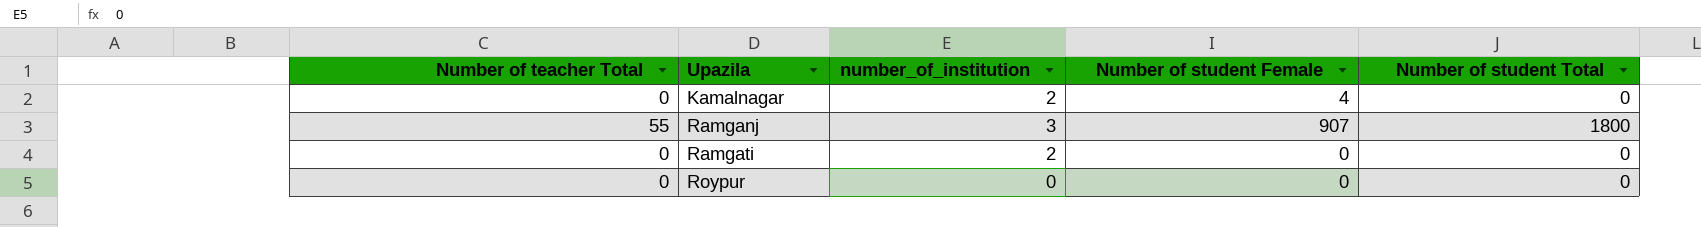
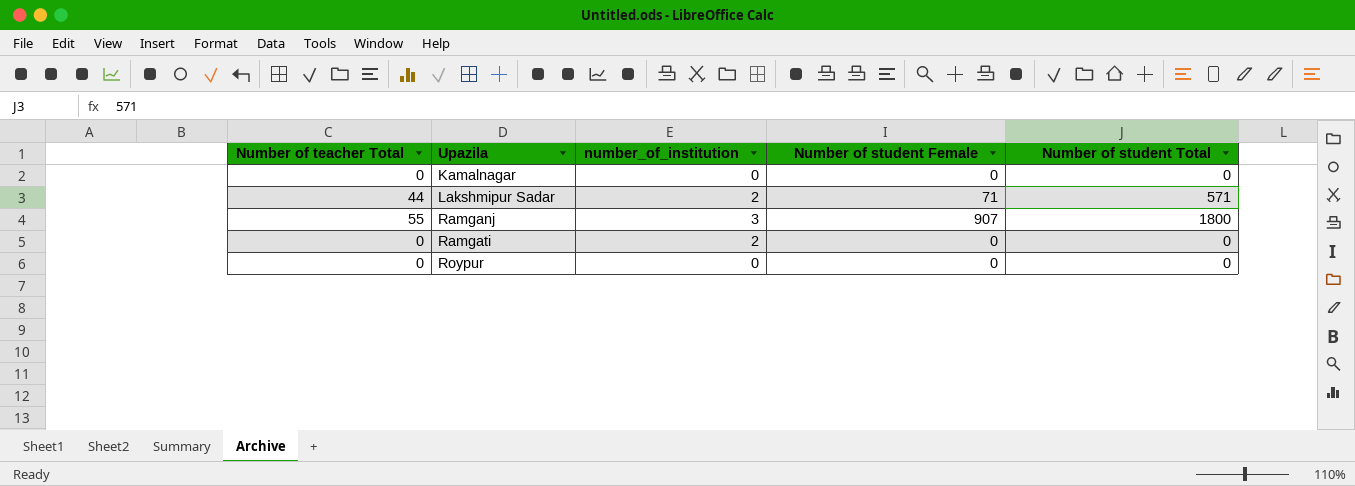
Kamalnagar | number_of_institution: 2 -> 0
Kamalnagar | Number of student Female: 4 -> 0
row Lakshmipur Sadar: none -> 44 | 2 | 71 | 571

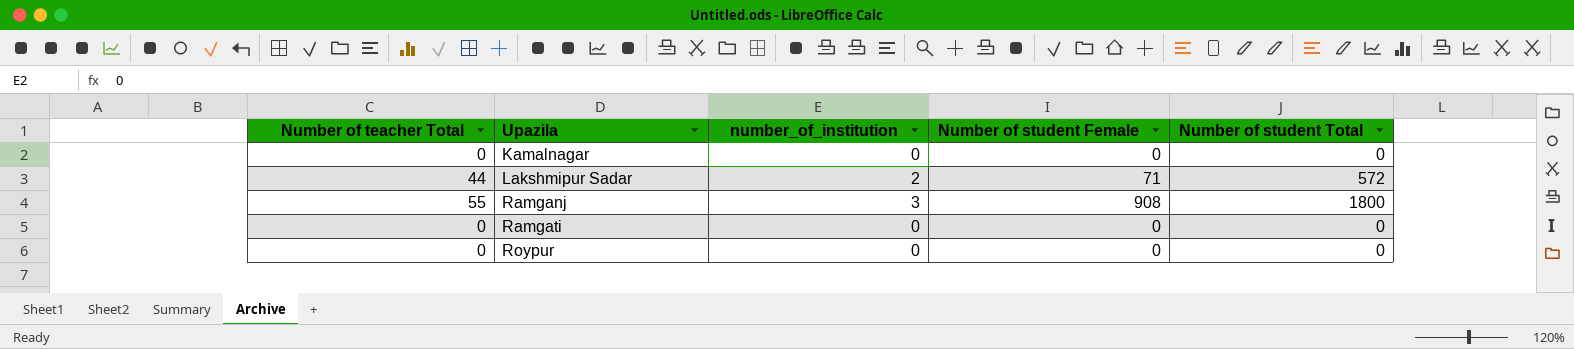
Lakshmipur Sadar | Number of student Total: 571 -> 572
Ramganj | Number of student Female: 907 -> 908
Ramgati | number_of_institution: 2 -> 0

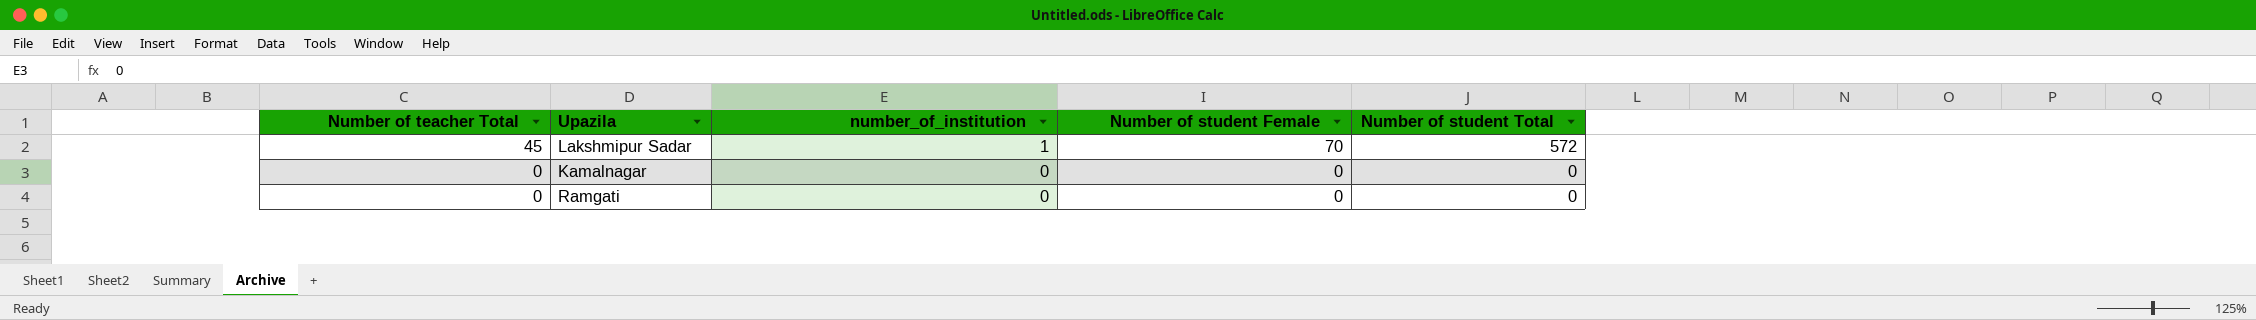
row order: Upazila ascending -> Number of teacher Total descending
row Ramganj: 55 | 3 | 908 | 1800 -> none
row Roypur: 0 | 0 | 0 | 0 -> none
Lakshmipur Sadar | Number of teacher Total: 44 -> 45
Lakshmipur Sadar | number_of_institution: 2 -> 1
Lakshmipur Sadar | Number of student Female: 71 -> 70

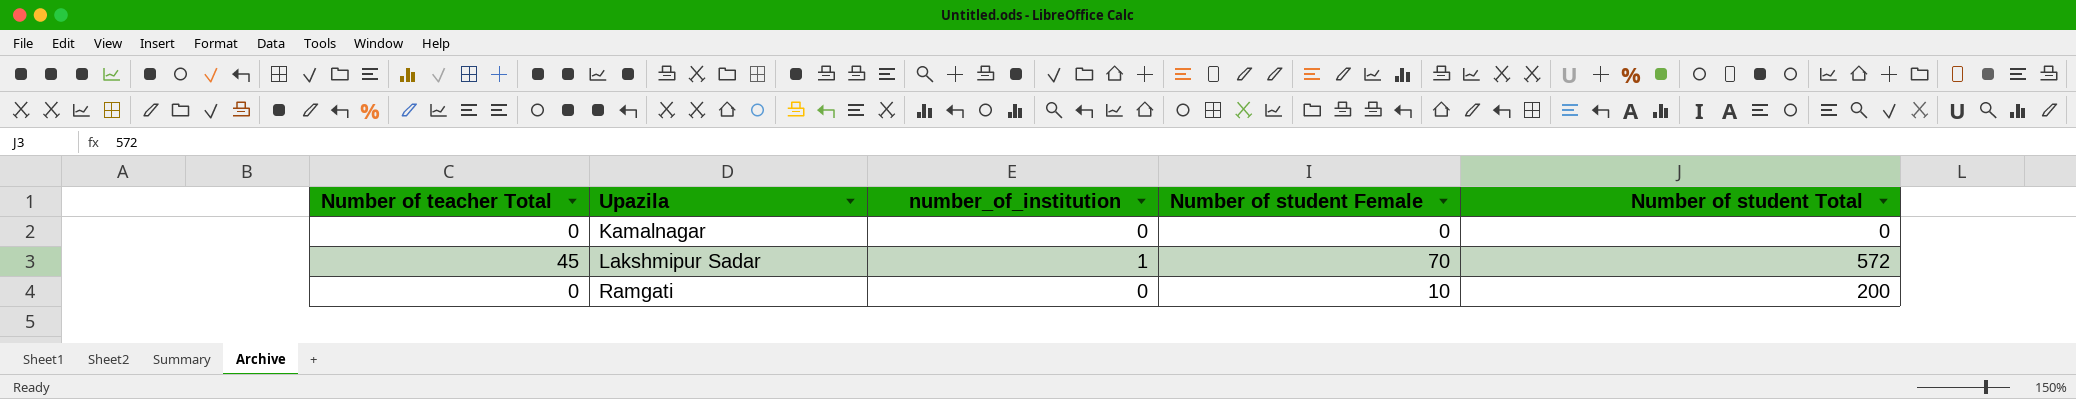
row order: Number of teacher Total descending -> Upazila ascending
Ramgati | Number of student Female: 0 -> 10
Ramgati | Number of student Total: 0 -> 200

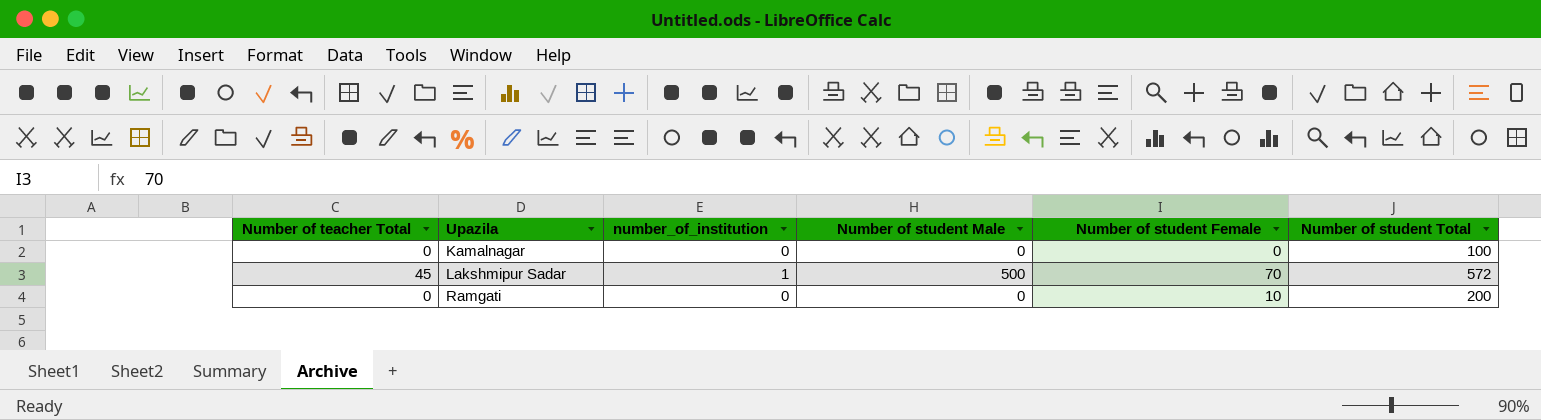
column Number of student Male | position: none -> 4
Kamalnagar | Number of student Total: 0 -> 100

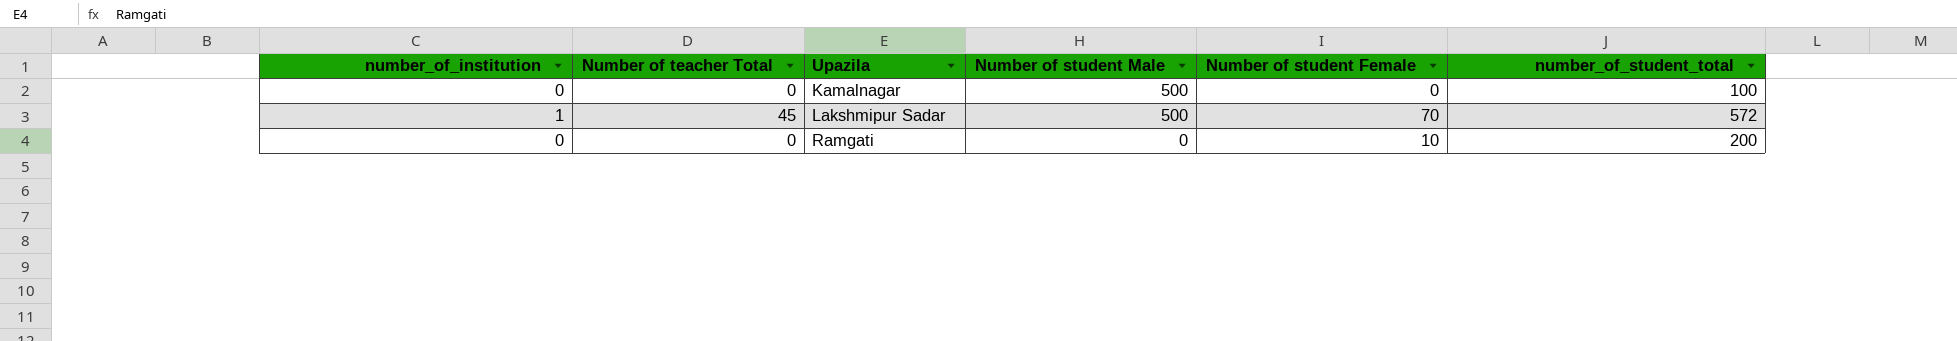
column number_of_institution | position: 3 -> 1
column name: Number of student Total -> number_of_student_total
Kamalnagar | Number of student Male: 0 -> 500

